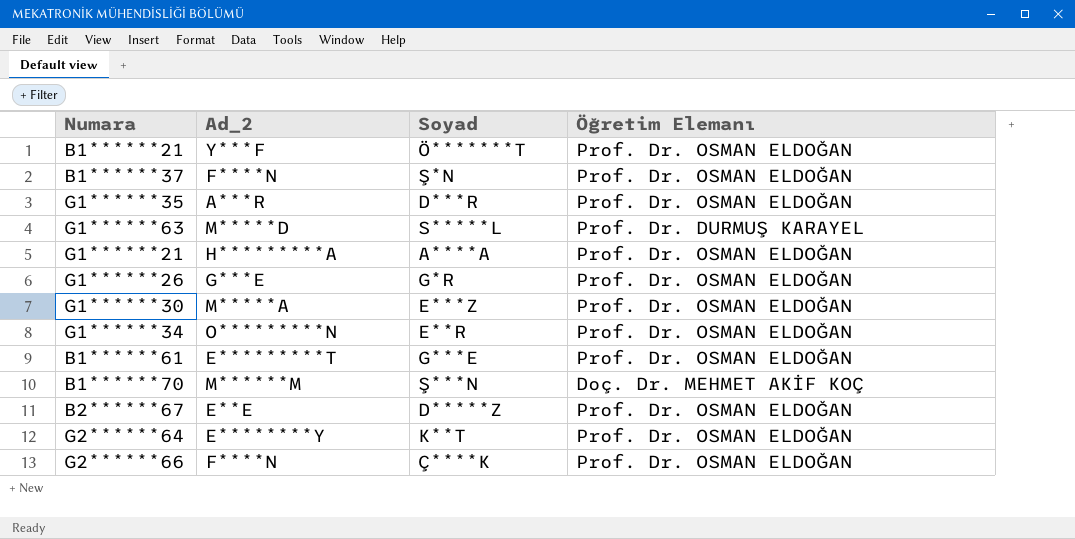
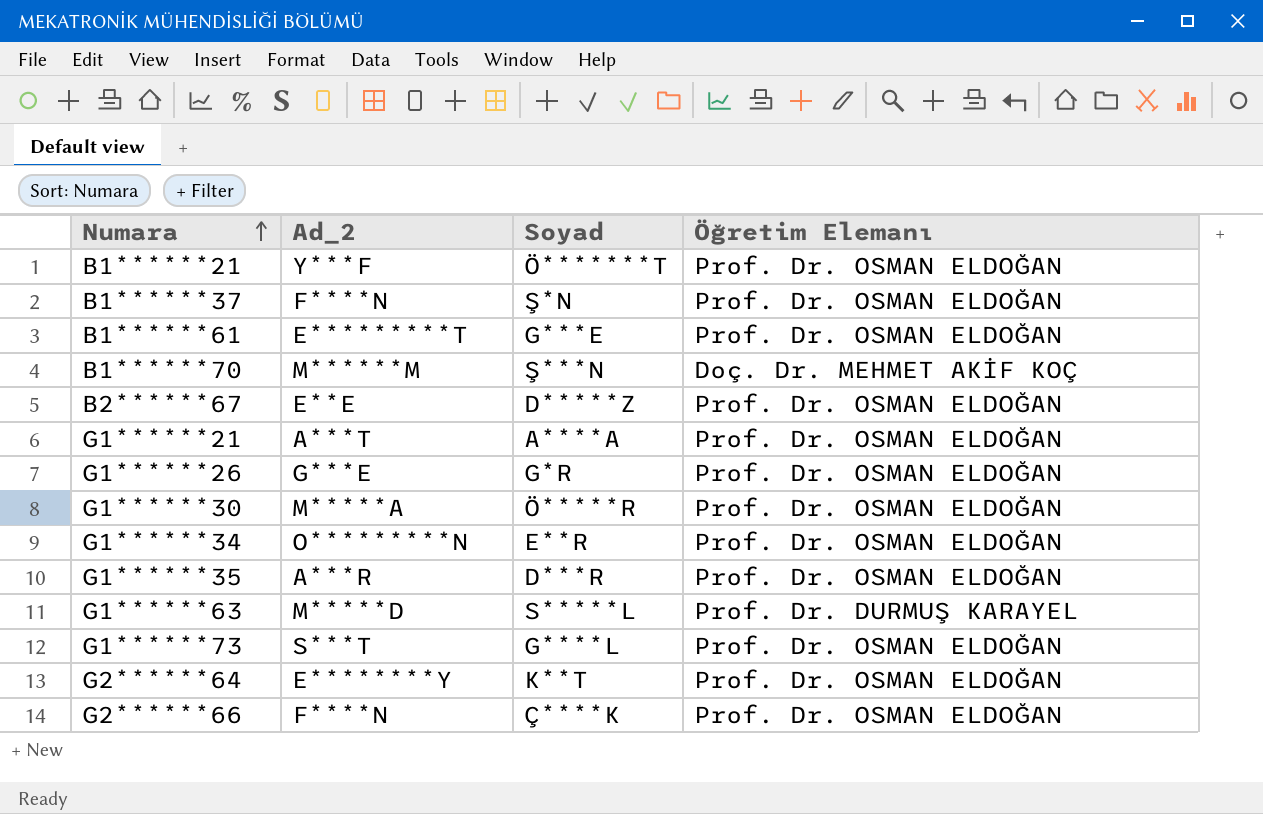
row order: none -> Numara ascending
G1******21 | Ad_2: H*********A -> A***T
G1******30 | Soyad: E***Z -> Ö*****R
row G1******73: none -> S***T | G****L | Prof. Dr. OSMAN ELDOĞAN

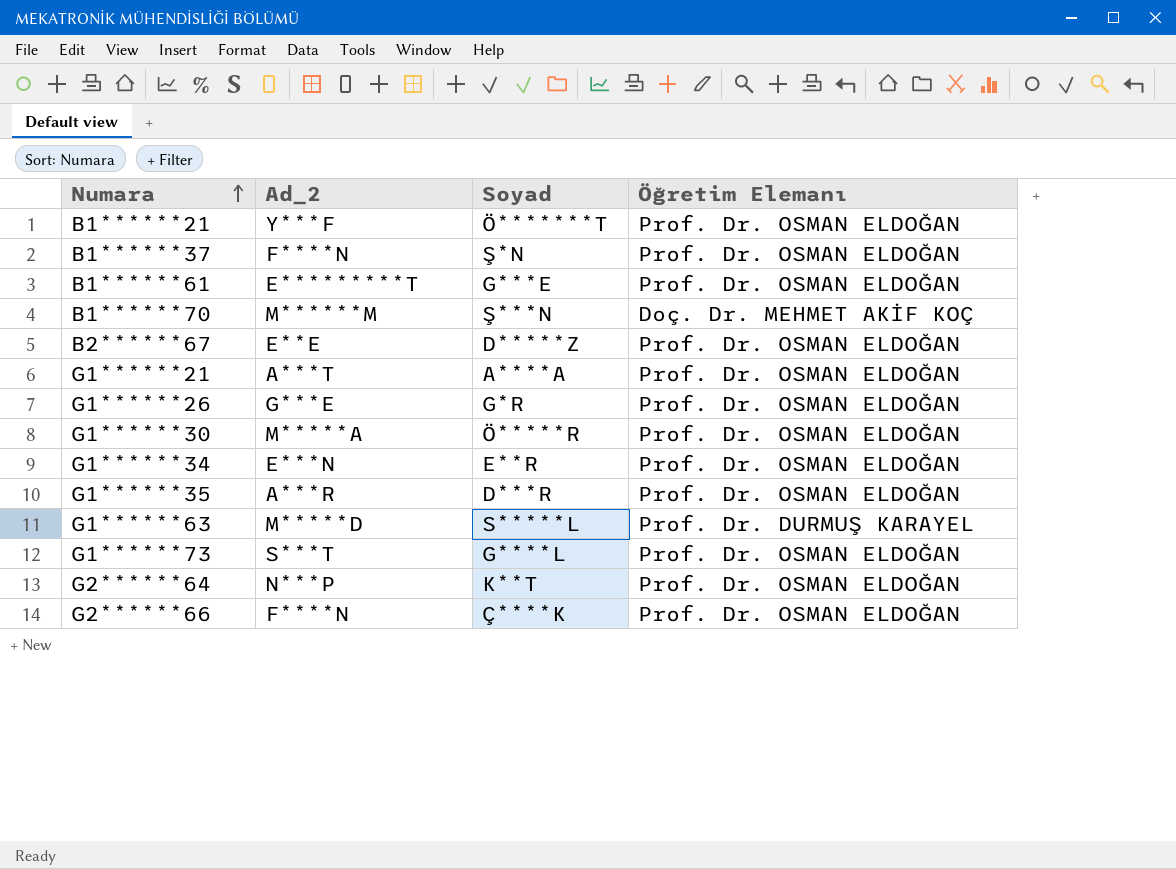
G1******34 | Ad_2: O*********N -> E***N
G2******64 | Ad_2: E********Y -> N***P

